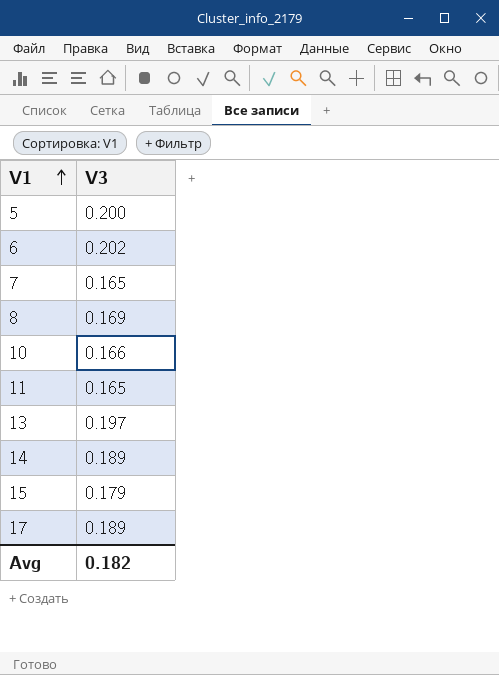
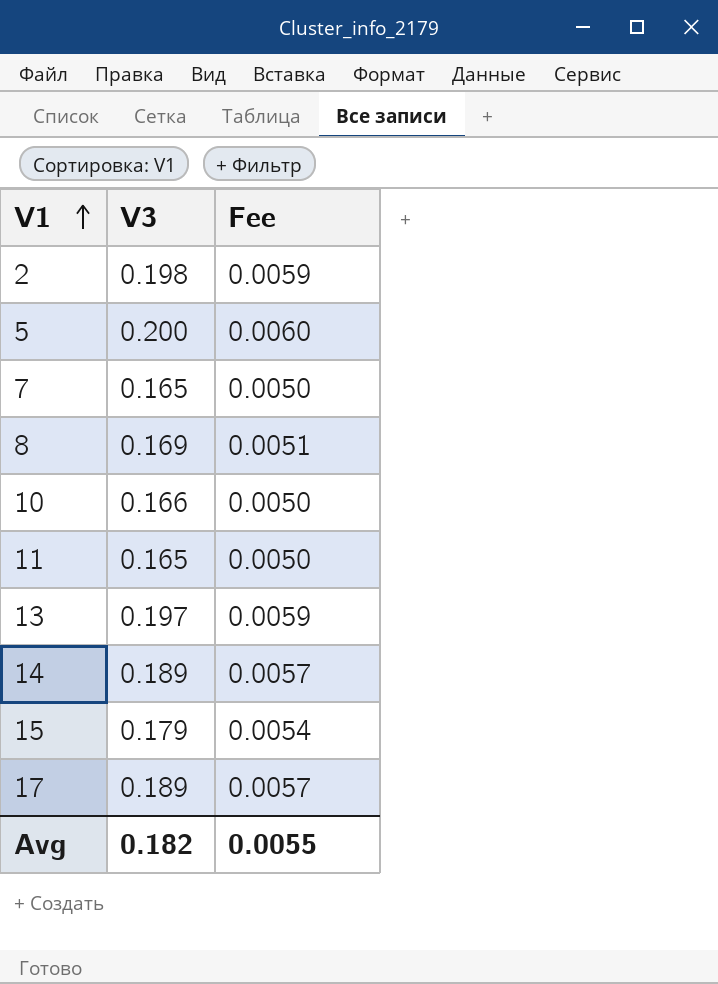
column Fee | formula: none -> [V3] * 0.03
row 6: 0.202 -> none
row 2: none -> 0.198 | 0.0059

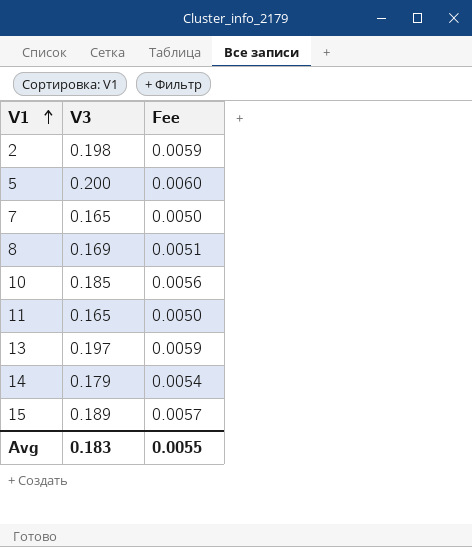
row 17: 0.189 | 0.0057 -> none
10 | V3: 0.166 -> 0.185
10 | Fee: 0.0050 -> 0.0056
14 | V3: 0.189 -> 0.179
14 | Fee: 0.0057 -> 0.0054
15 | V3: 0.179 -> 0.189
15 | Fee: 0.0054 -> 0.0057
Avg | V3: 0.182 -> 0.183

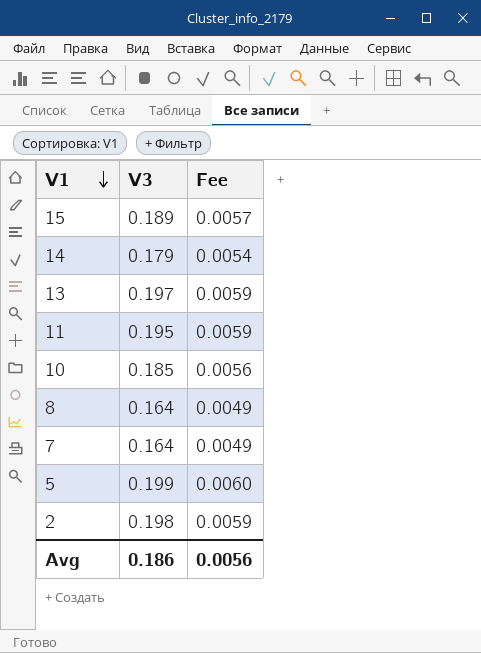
row order: V1 ascending -> V1 descending
11 | V3: 0.165 -> 0.195
11 | Fee: 0.0050 -> 0.0059
8 | V3: 0.169 -> 0.164
8 | Fee: 0.0051 -> 0.0049
7 | V3: 0.165 -> 0.164
7 | Fee: 0.0050 -> 0.0049
5 | V3: 0.200 -> 0.199
Avg | V3: 0.183 -> 0.186
Avg | Fee: 0.0055 -> 0.0056

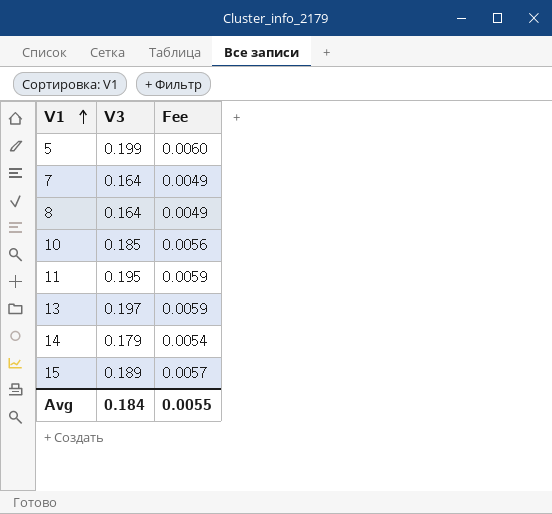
row order: V1 descending -> V1 ascending
row 2: 0.198 | 0.0059 -> none
Avg | V3: 0.186 -> 0.184
Avg | Fee: 0.0056 -> 0.0055

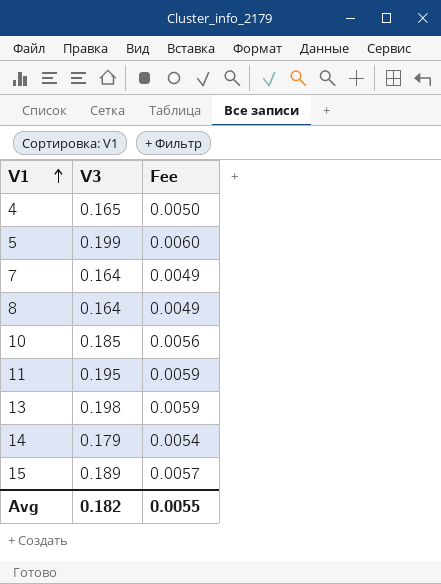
row 4: none -> 0.165 | 0.0050
13 | V3: 0.197 -> 0.198
Avg | V3: 0.184 -> 0.182

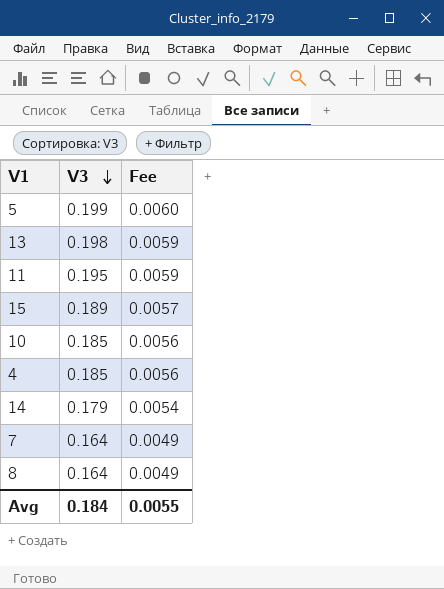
row order: V1 ascending -> V3 descending
4 | V3: 0.165 -> 0.185
4 | Fee: 0.0050 -> 0.0056
Avg | V3: 0.182 -> 0.184

